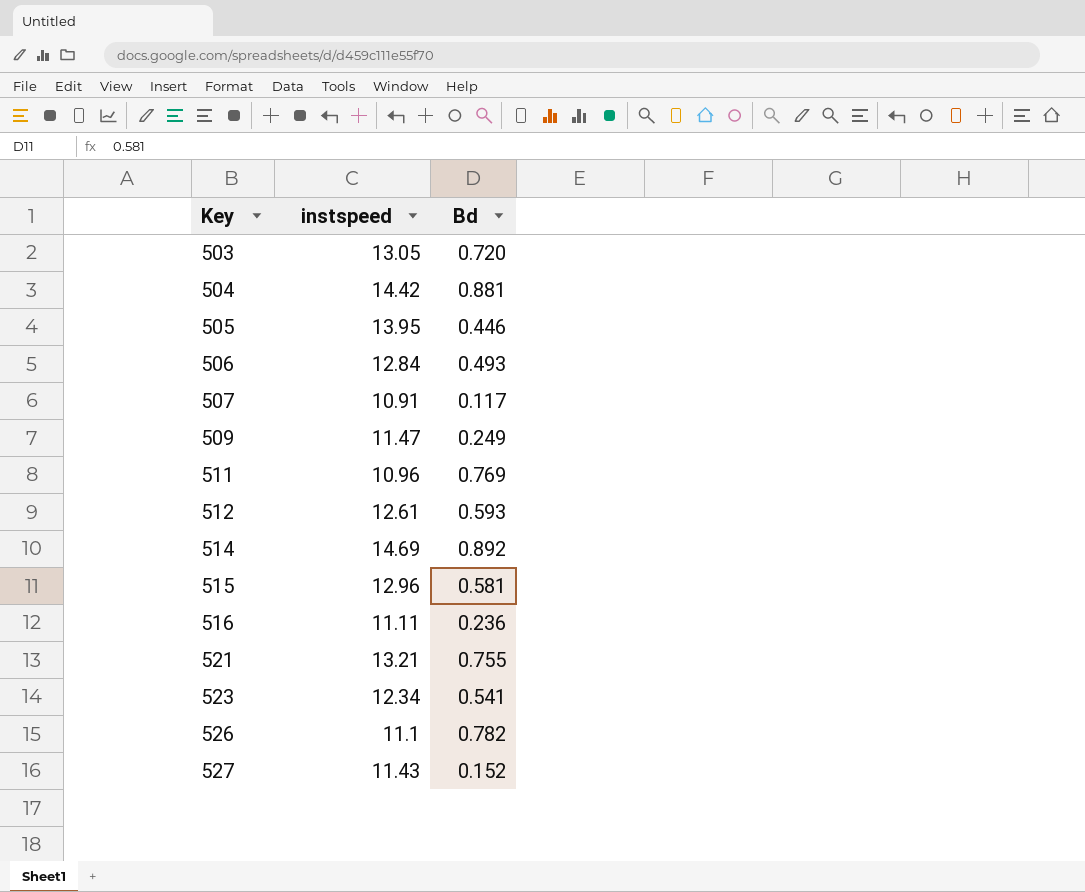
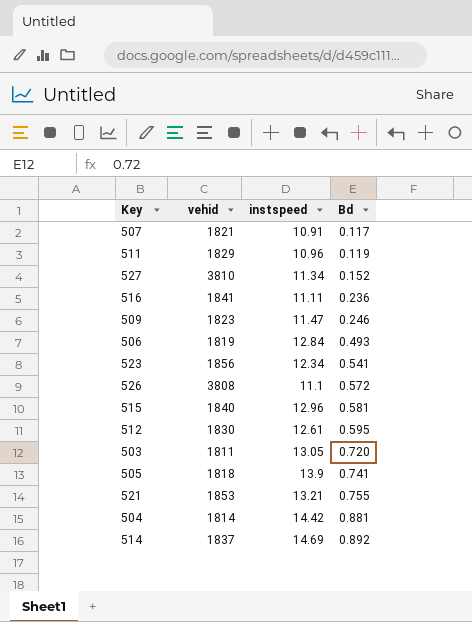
row order: Key ascending -> Bd ascending
column vehid | position: none -> 2
511 | Bd: 0.769 -> 0.119
527 | instspeed: 11.43 -> 11.34
509 | Bd: 0.249 -> 0.246
526 | Bd: 0.782 -> 0.572
512 | Bd: 0.593 -> 0.595
505 | instspeed: 13.95 -> 13.9
505 | Bd: 0.446 -> 0.741

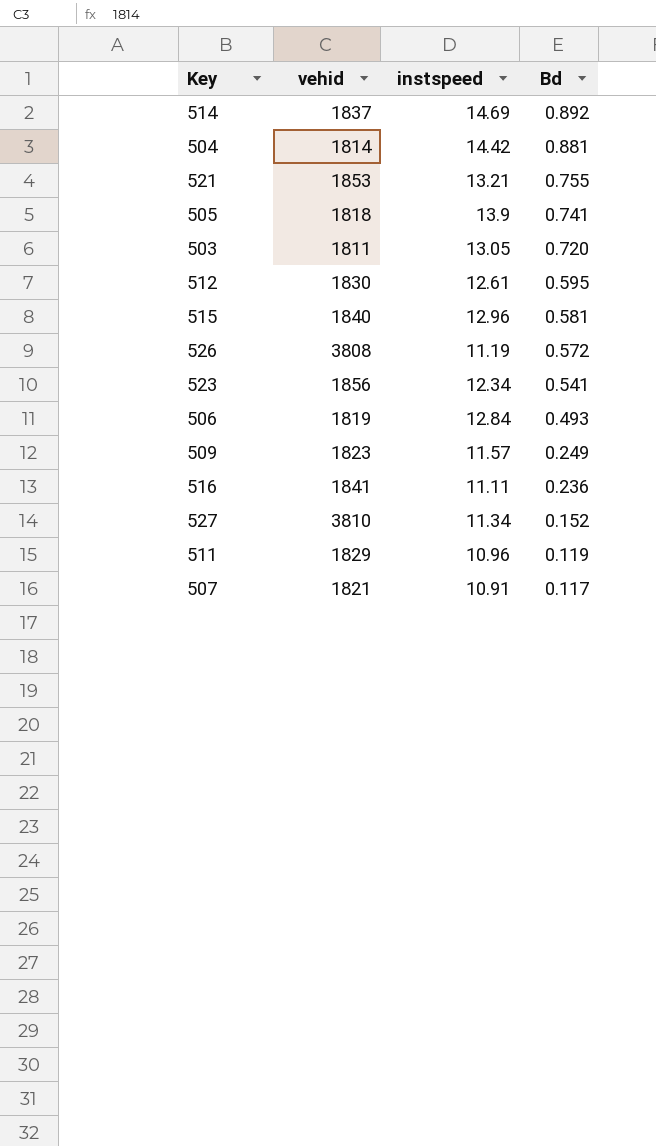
row order: Bd ascending -> Bd descending
526 | instspeed: 11.1 -> 11.19
509 | instspeed: 11.47 -> 11.57
509 | Bd: 0.246 -> 0.249

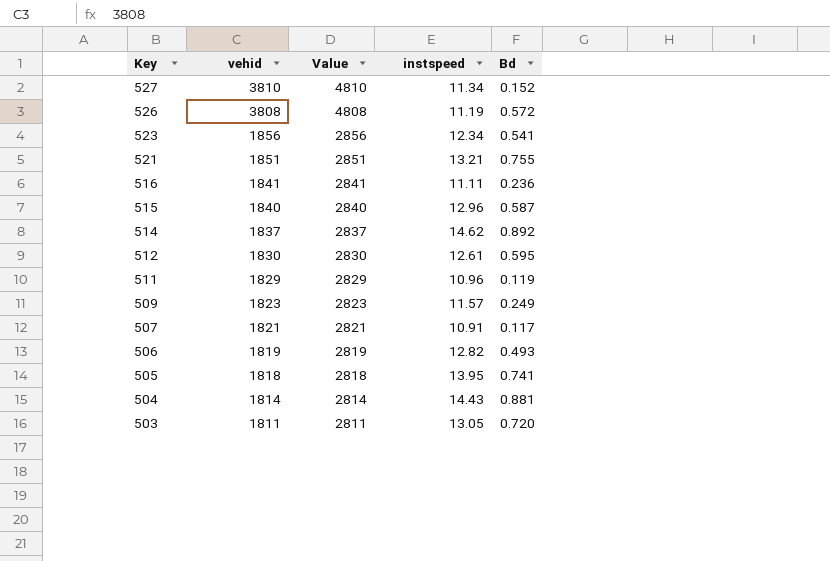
row order: Bd descending -> Key descending
column Value | formula: none -> [vehid] + 1000
521 | vehid: 1853 -> 1851
515 | Bd: 0.581 -> 0.587
514 | instspeed: 14.69 -> 14.62
506 | instspeed: 12.84 -> 12.82
505 | instspeed: 13.9 -> 13.95
504 | instspeed: 14.42 -> 14.43

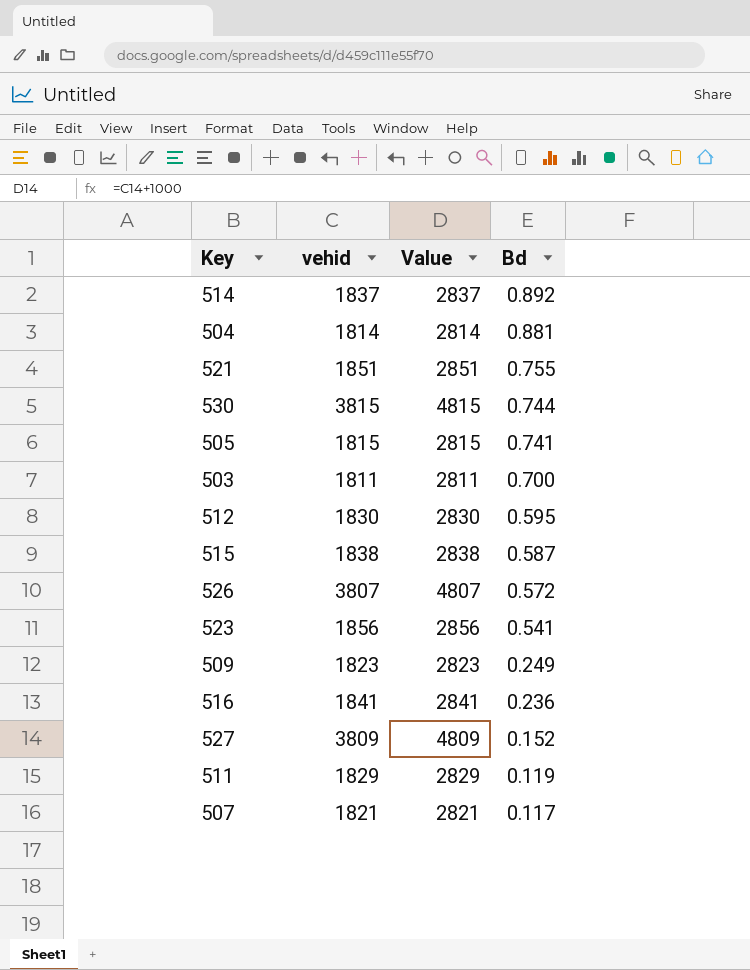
row order: Key descending -> Bd descending
column instspeed | position: 4 -> none
row 506: 1819 | 2819 | 12.82 | 0.493 -> none
row 530: none -> 3815 | 4815 | 0.744
505 | vehid: 1818 -> 1815
505 | Value: 2818 -> 2815
503 | Bd: 0.720 -> 0.700
515 | vehid: 1840 -> 1838
515 | Value: 2840 -> 2838
526 | vehid: 3808 -> 3807
526 | Value: 4808 -> 4807
527 | vehid: 3810 -> 3809
527 | Value: 4810 -> 4809

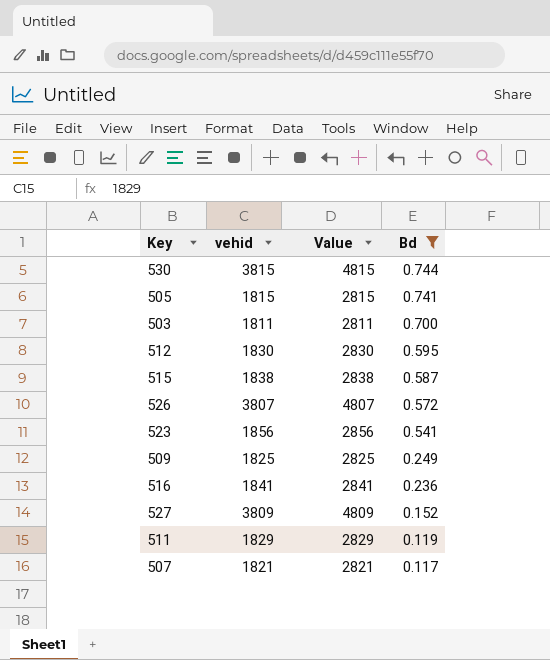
filter: none -> Bd <= 0.744
509 | vehid: 1823 -> 1825
509 | Value: 2823 -> 2825

